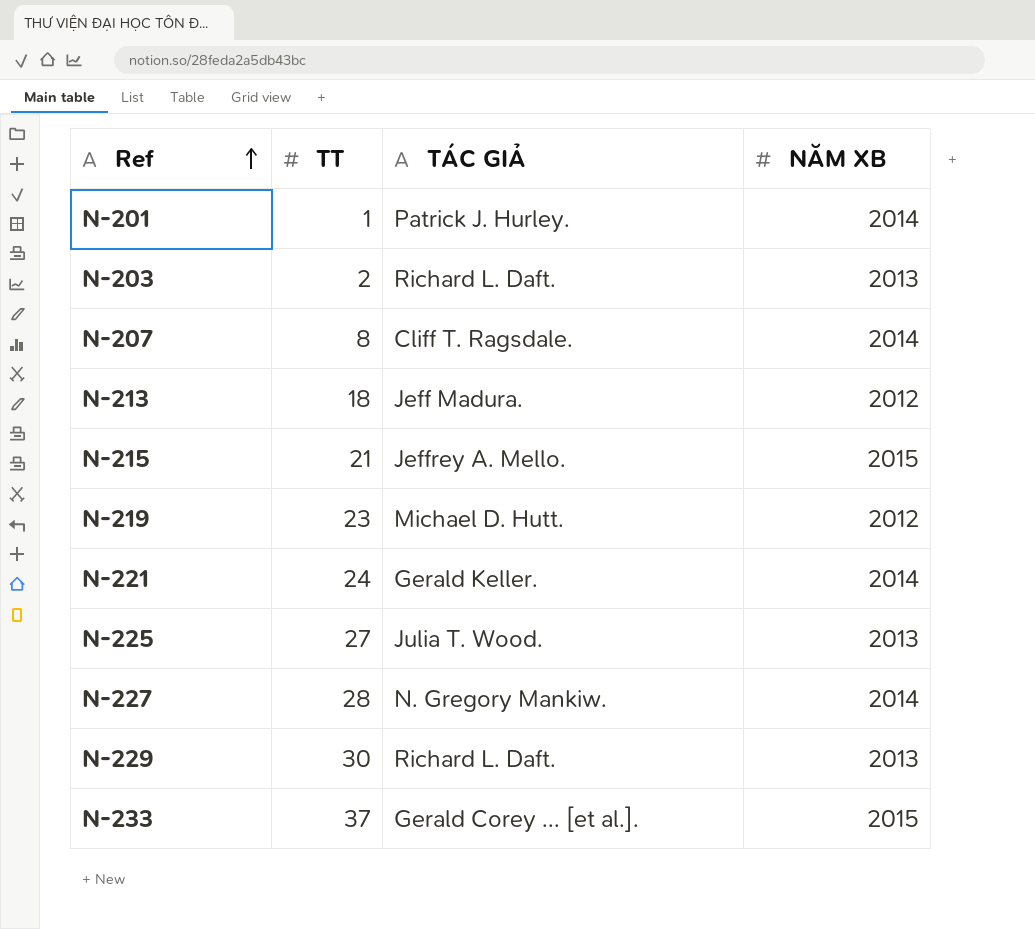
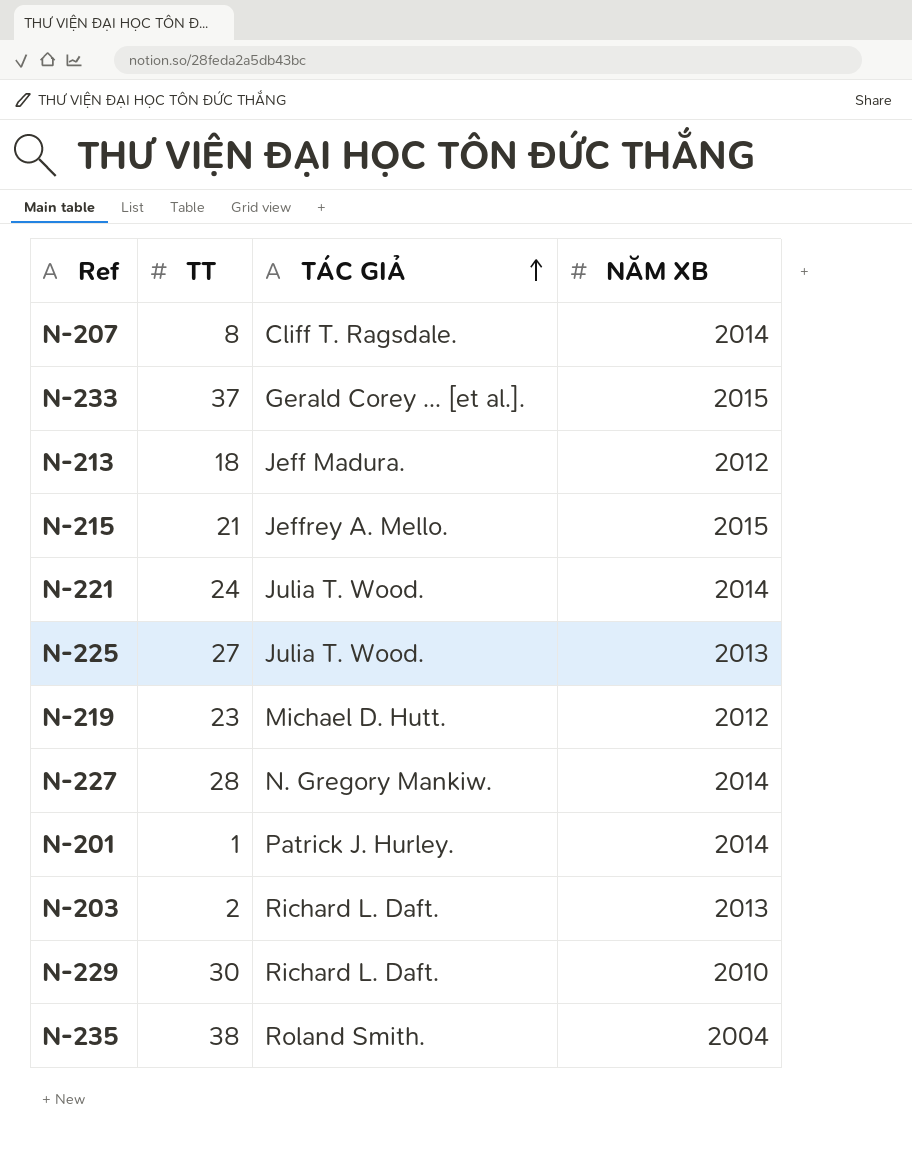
row order: Ref ascending -> TÁC GIẢ ascending
N-221 | TÁC GIẢ: Gerald Keller. -> Julia T. Wood.
N-229 | NĂM XB: 2013 -> 2010
row N-235: none -> 38 | Roland Smith. | 2004

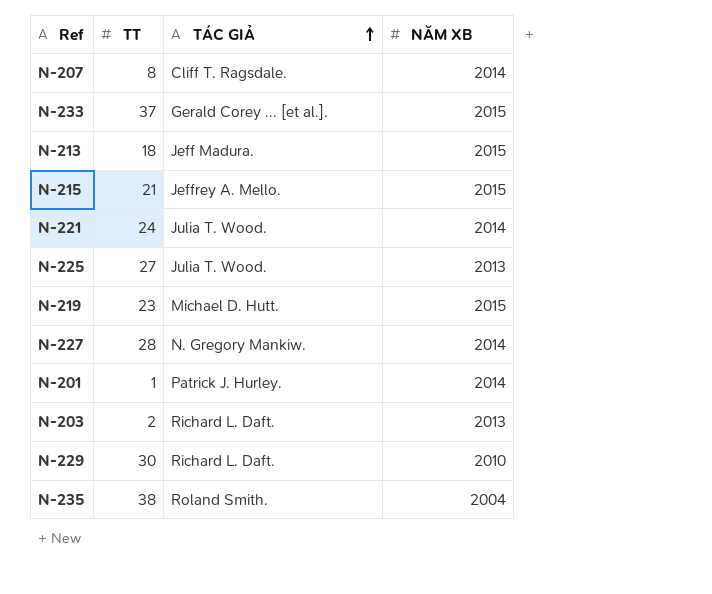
N-213 | NĂM XB: 2012 -> 2015
N-219 | NĂM XB: 2012 -> 2015

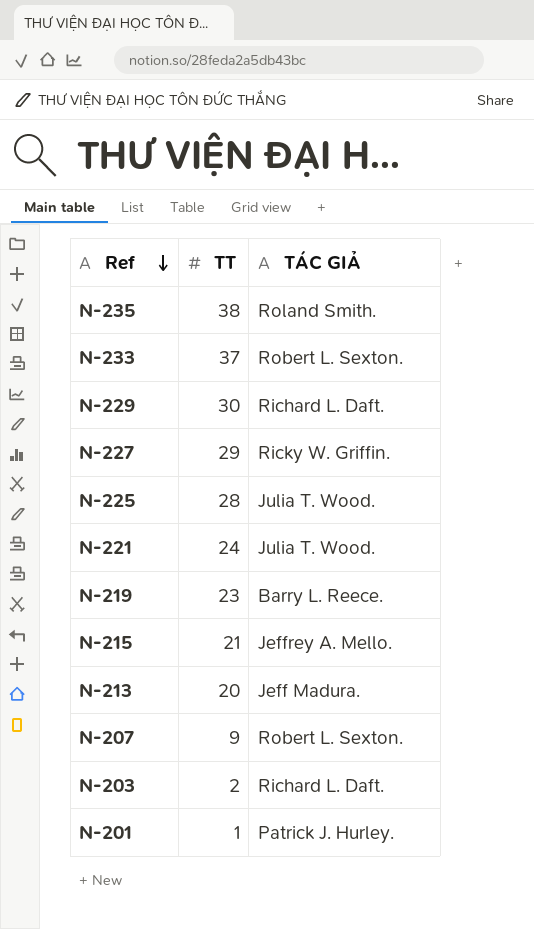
row order: TÁC GIẢ ascending -> Ref descending
column NĂM XB | position: 4 -> none
N-233 | TÁC GIẢ: Gerald Corey ... [et al.]. -> Robert L. Sexton.
N-227 | TT: 28 -> 29
N-227 | TÁC GIẢ: N. Gregory Mankiw. -> Ricky W. Griffin.
N-225 | TT: 27 -> 28
N-219 | TÁC GIẢ: Michael D. Hutt. -> Barry L. Reece.
N-213 | TT: 18 -> 20
N-207 | TT: 8 -> 9
N-207 | TÁC GIẢ: Cliff T. Ragsdale. -> Robert L. Sexton.

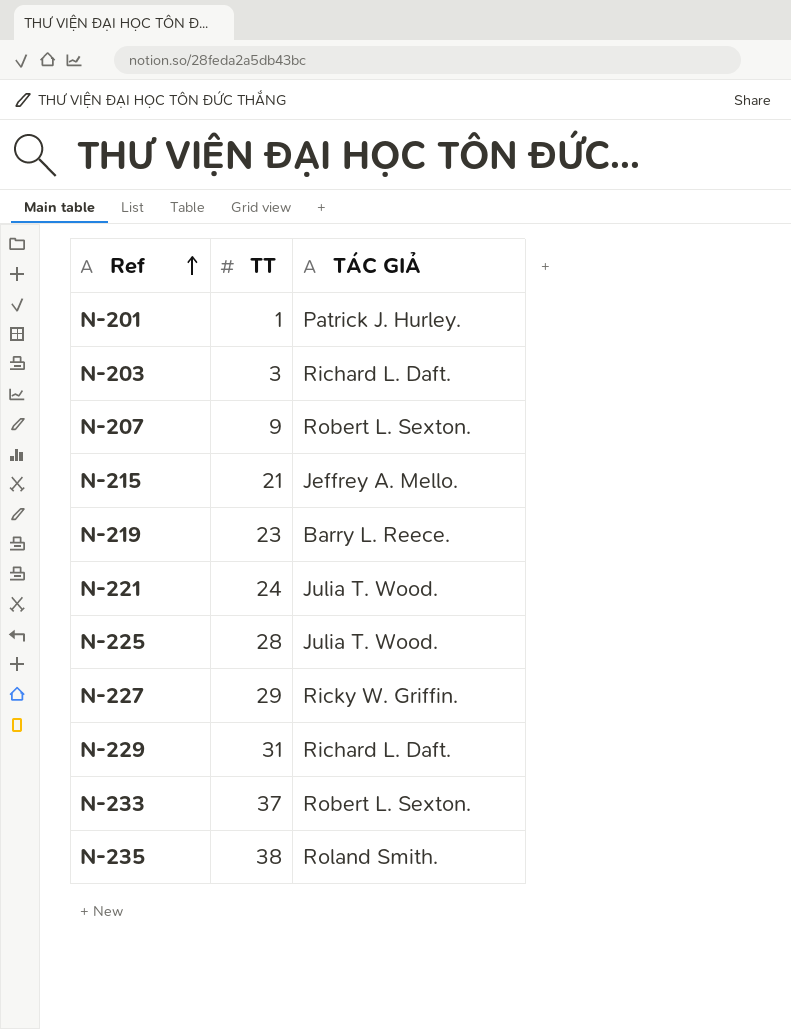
row order: Ref descending -> Ref ascending
row N-213: 20 | Jeff Madura. -> none
N-203 | TT: 2 -> 3
N-229 | TT: 30 -> 31

